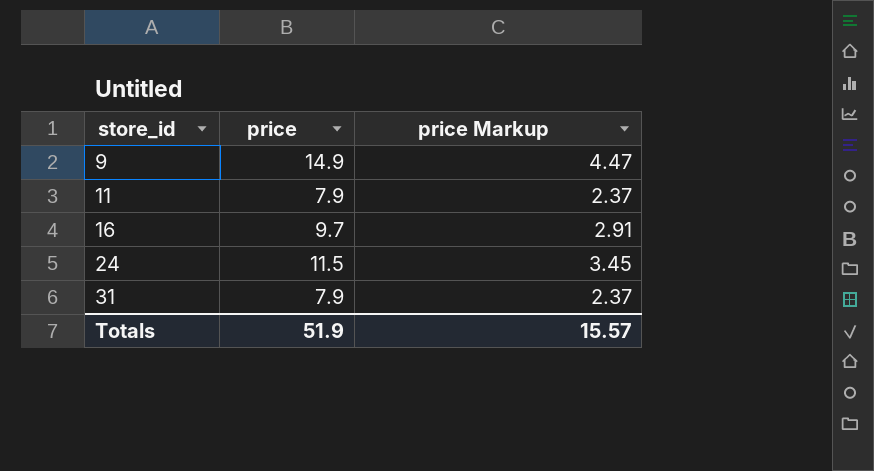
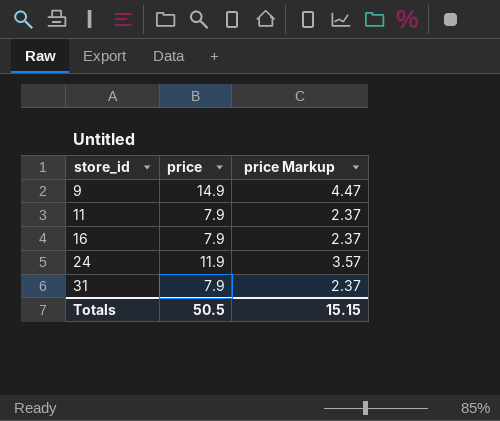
16 | price: 9.7 -> 7.9
16 | price Markup: 2.91 -> 2.37
24 | price: 11.5 -> 11.9
24 | price Markup: 3.45 -> 3.57
Totals | price: 51.9 -> 50.5
Totals | price Markup: 15.57 -> 15.15

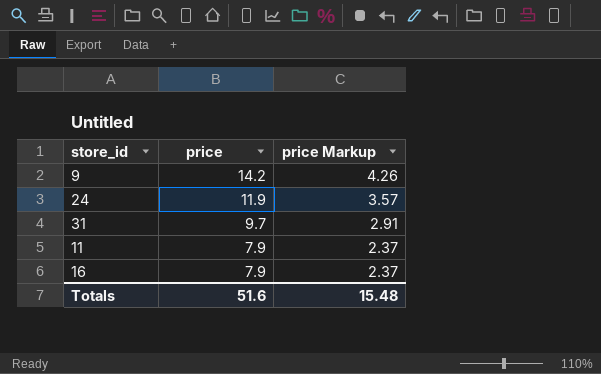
row order: store_id ascending -> price descending
9 | price: 14.9 -> 14.2
9 | price Markup: 4.47 -> 4.26
31 | price: 7.9 -> 9.7
31 | price Markup: 2.37 -> 2.91
Totals | price: 50.5 -> 51.6
Totals | price Markup: 15.15 -> 15.48

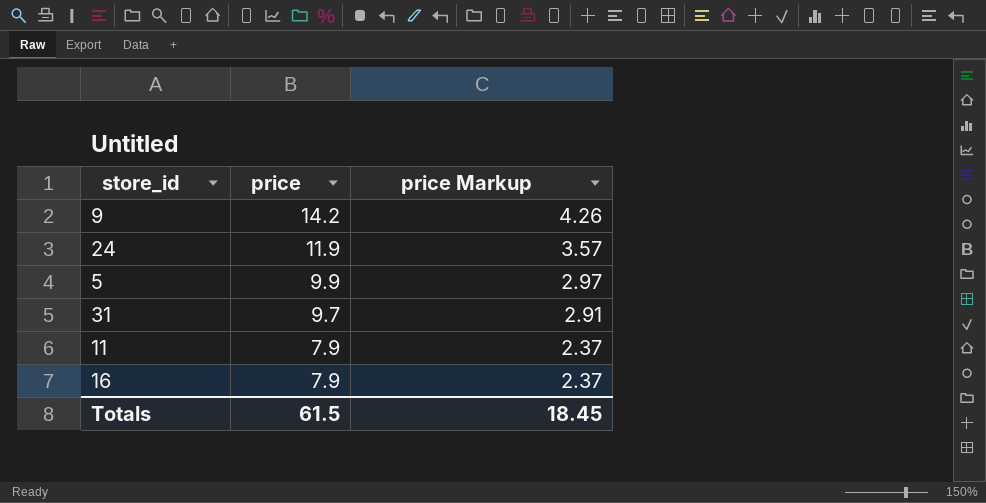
row 5: none -> 9.9 | 2.97
Totals | price: 51.6 -> 61.5
Totals | price Markup: 15.48 -> 18.45

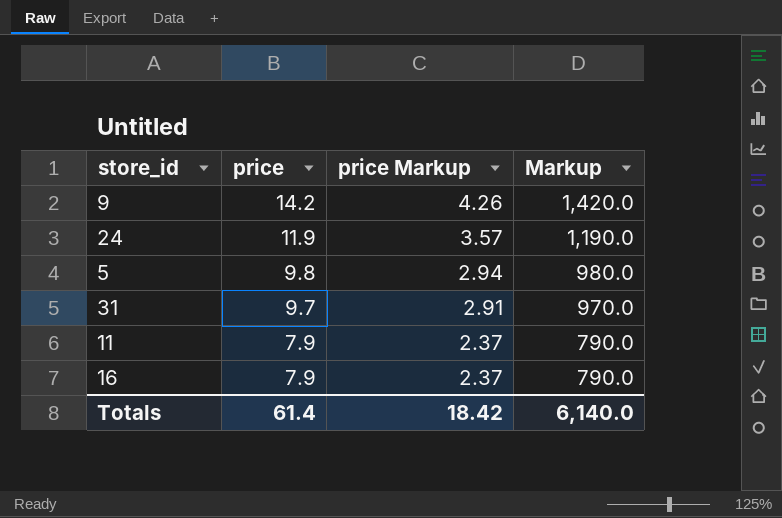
column Markup | formula: none -> [price] * 100
5 | price: 9.9 -> 9.8
5 | price Markup: 2.97 -> 2.94
Totals | price: 61.5 -> 61.4
Totals | price Markup: 18.45 -> 18.42

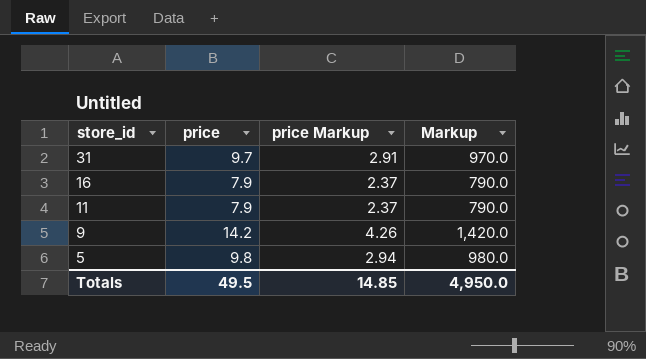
row order: price descending -> store_id descending
row 24: 11.9 | 3.57 | 1,190.0 -> none
Totals | price: 61.4 -> 49.5
Totals | price Markup: 18.42 -> 14.85
Totals | Markup: 6,140.0 -> 4,950.0

